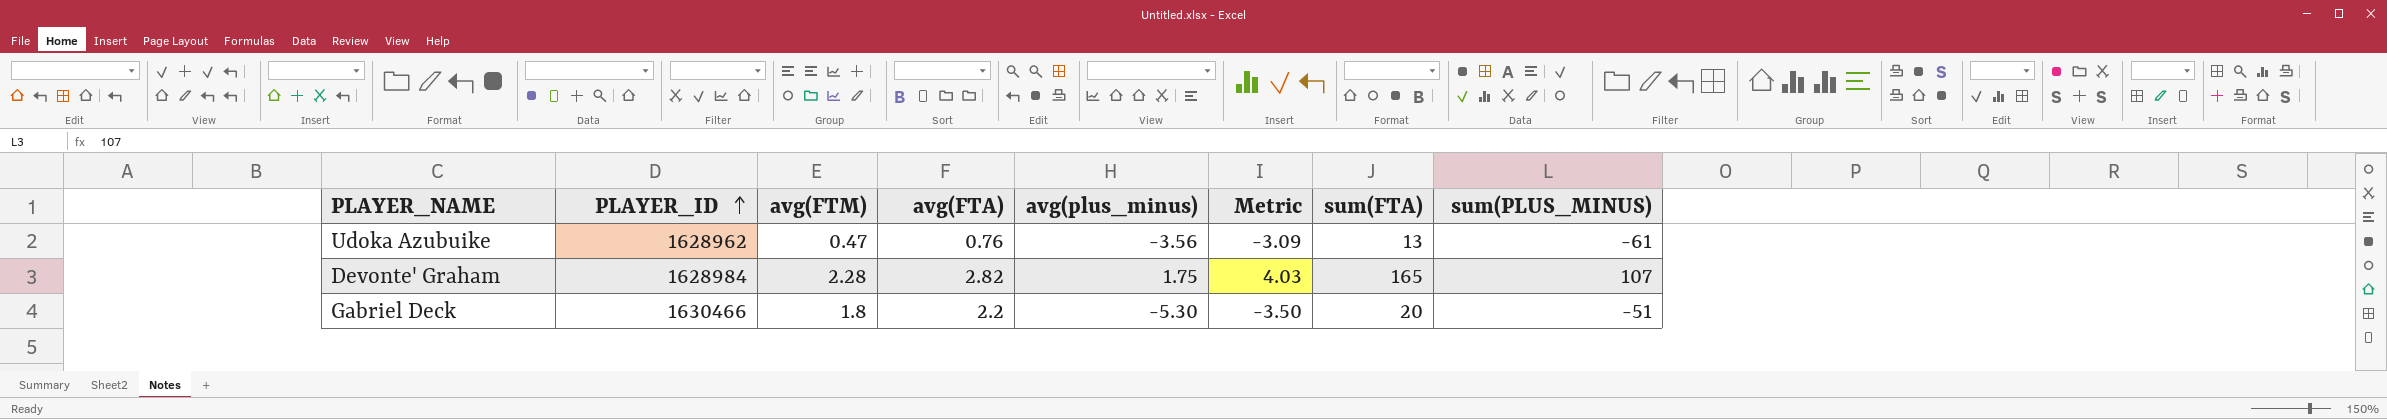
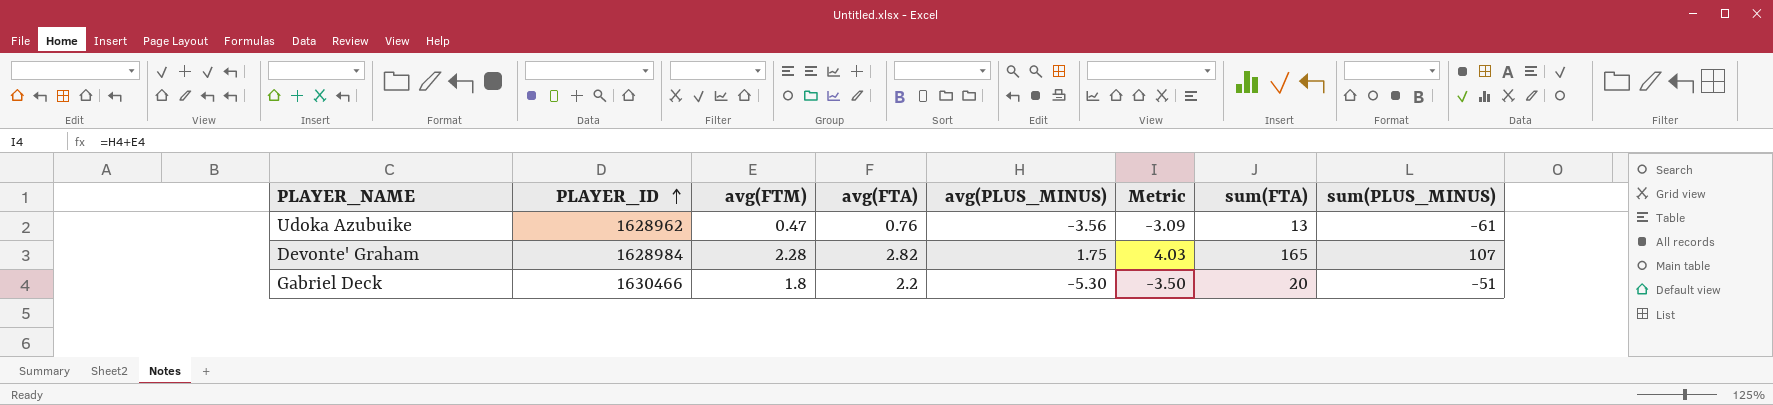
column name: avg(plus_minus) -> avg(PLUS_MINUS)

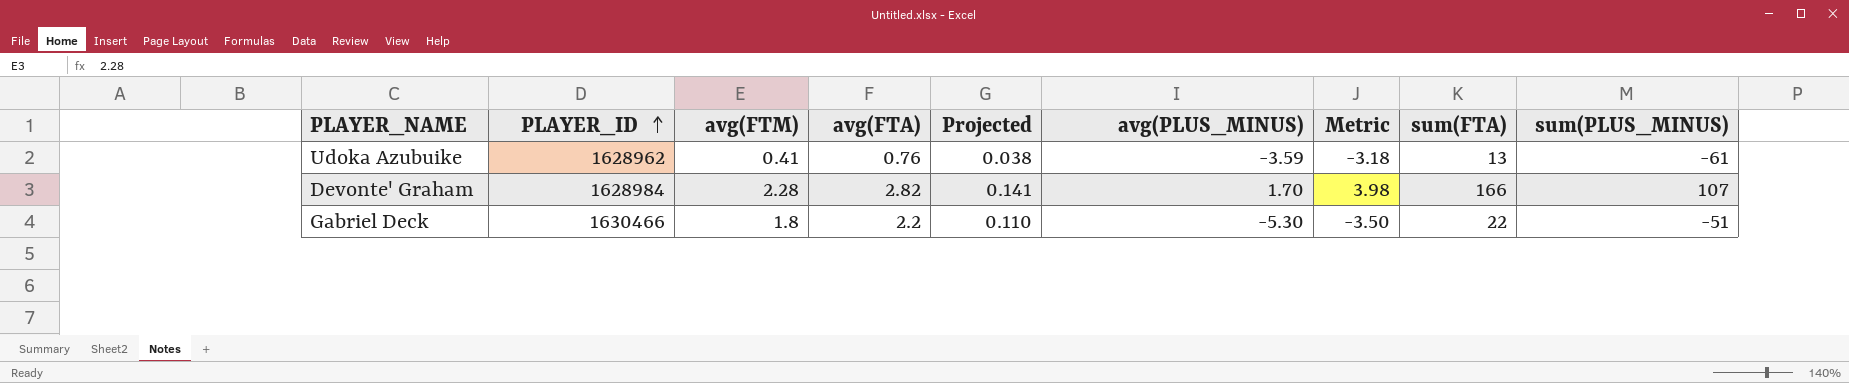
column Projected | formula: none -> [avg(FTA)] * 0.05
Udoka Azubuike | avg(FTM): 0.47 -> 0.41
Udoka Azubuike | avg(PLUS_MINUS): -3.56 -> -3.59
Udoka Azubuike | Metric: -3.09 -> -3.18
Devonte' Graham | avg(PLUS_MINUS): 1.75 -> 1.70
Devonte' Graham | Metric: 4.03 -> 3.98
Devonte' Graham | sum(FTA): 165 -> 166
Gabriel Deck | sum(FTA): 20 -> 22

